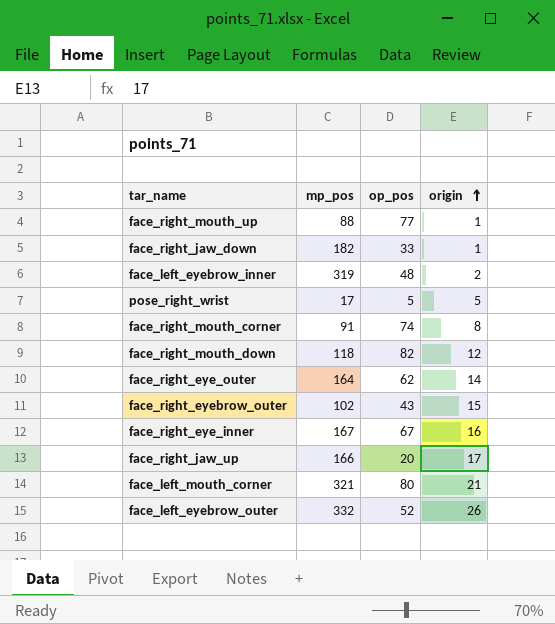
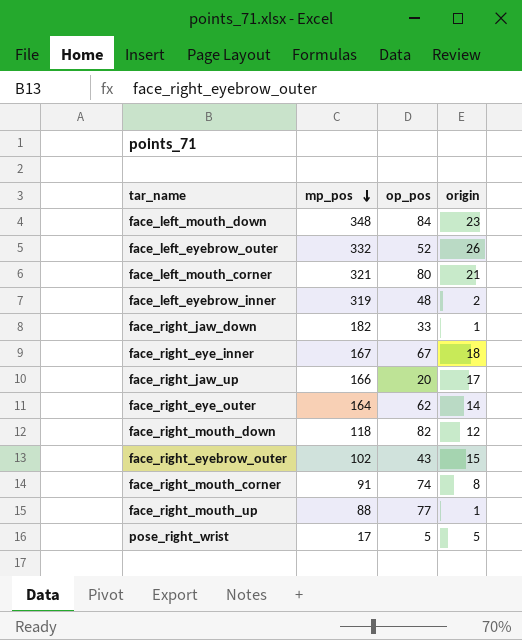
row order: origin ascending -> mp_pos descending
row face_left_mouth_down: none -> 348 | 84 | 23
face_right_eye_inner | origin: 16 -> 18

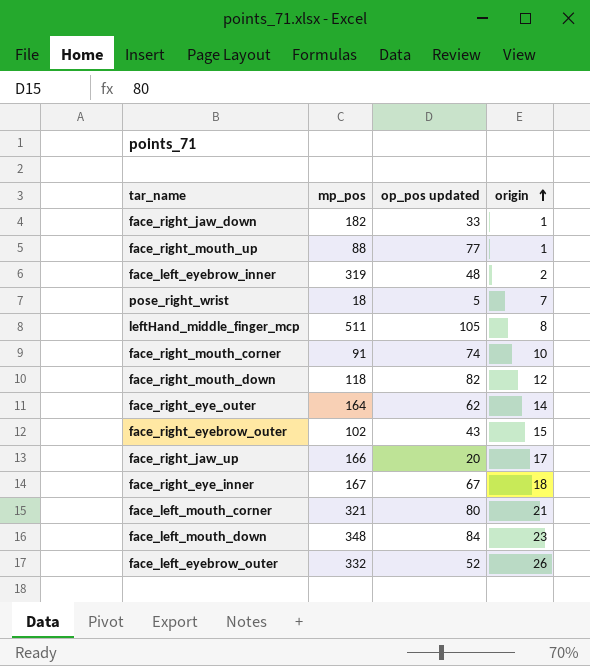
row order: mp_pos descending -> origin ascending
column name: op_pos -> op_pos updated
pose_right_wrist | mp_pos: 17 -> 18
pose_right_wrist | origin: 5 -> 7
row leftHand_middle_finger_mcp: none -> 511 | 105 | 8
face_right_mouth_corner | origin: 8 -> 10

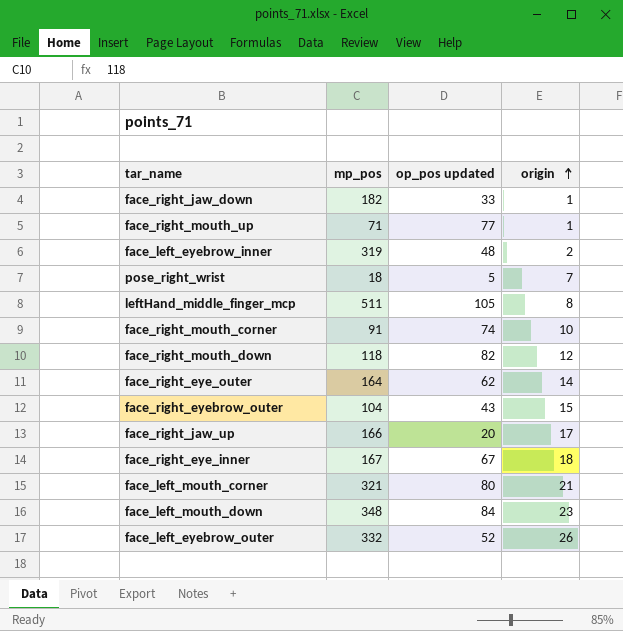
face_right_mouth_up | mp_pos: 88 -> 71
face_right_eyebrow_outer | mp_pos: 102 -> 104

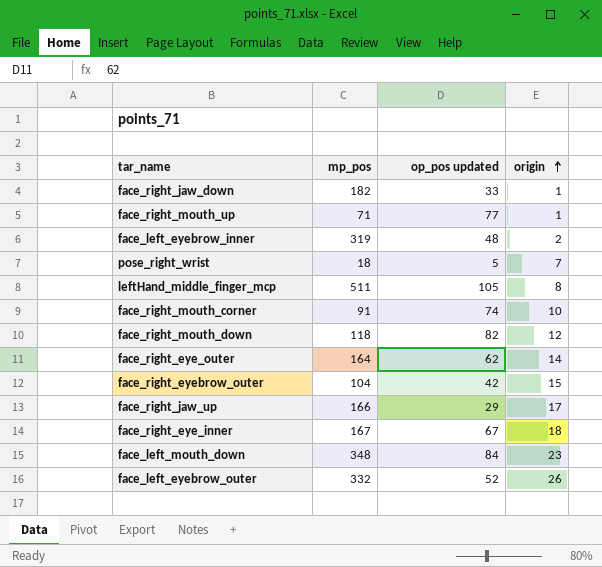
row face_left_mouth_corner: 321 | 80 | 21 -> none
face_right_eyebrow_outer | op_pos updated: 43 -> 42
face_right_jaw_up | op_pos updated: 20 -> 29

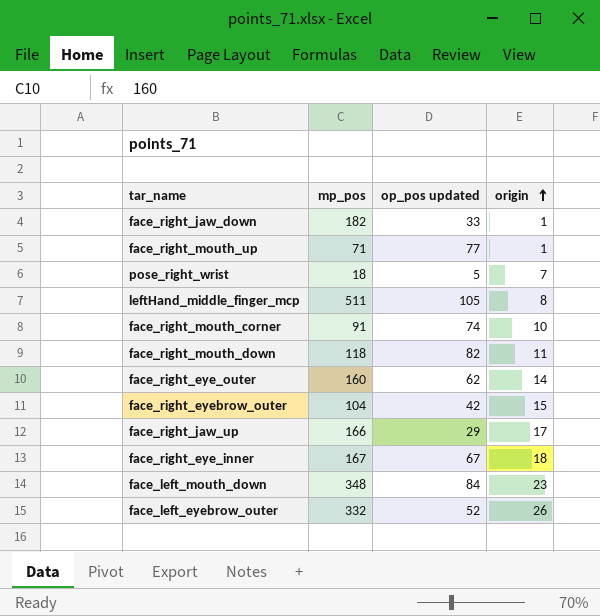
row face_left_eyebrow_inner: 319 | 48 | 2 -> none
face_right_mouth_down | origin: 12 -> 11
face_right_eye_outer | mp_pos: 164 -> 160

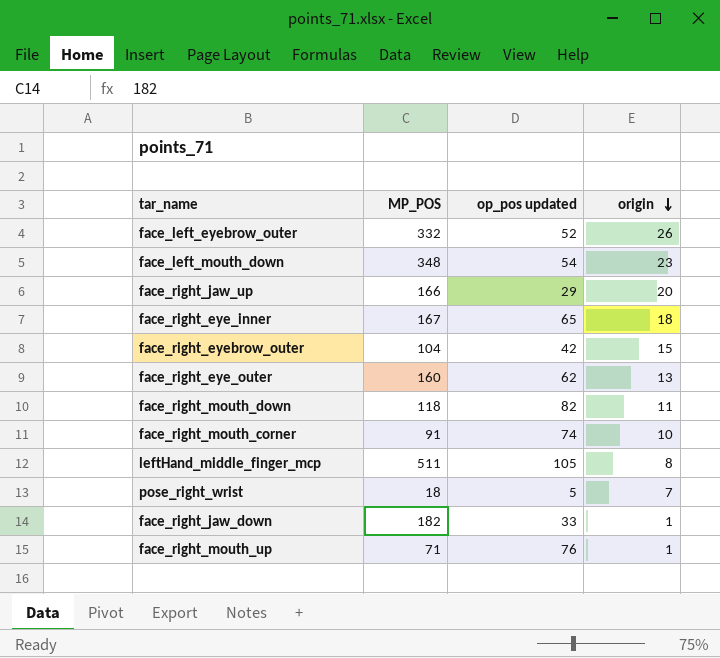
row order: origin ascending -> origin descending
column name: mp_pos -> MP_POS
face_left_mouth_down | op_pos updated: 84 -> 54
face_right_jaw_up | origin: 17 -> 20
face_right_eye_inner | op_pos updated: 67 -> 65
face_right_eye_outer | origin: 14 -> 13
face_right_mouth_up | op_pos updated: 77 -> 76

